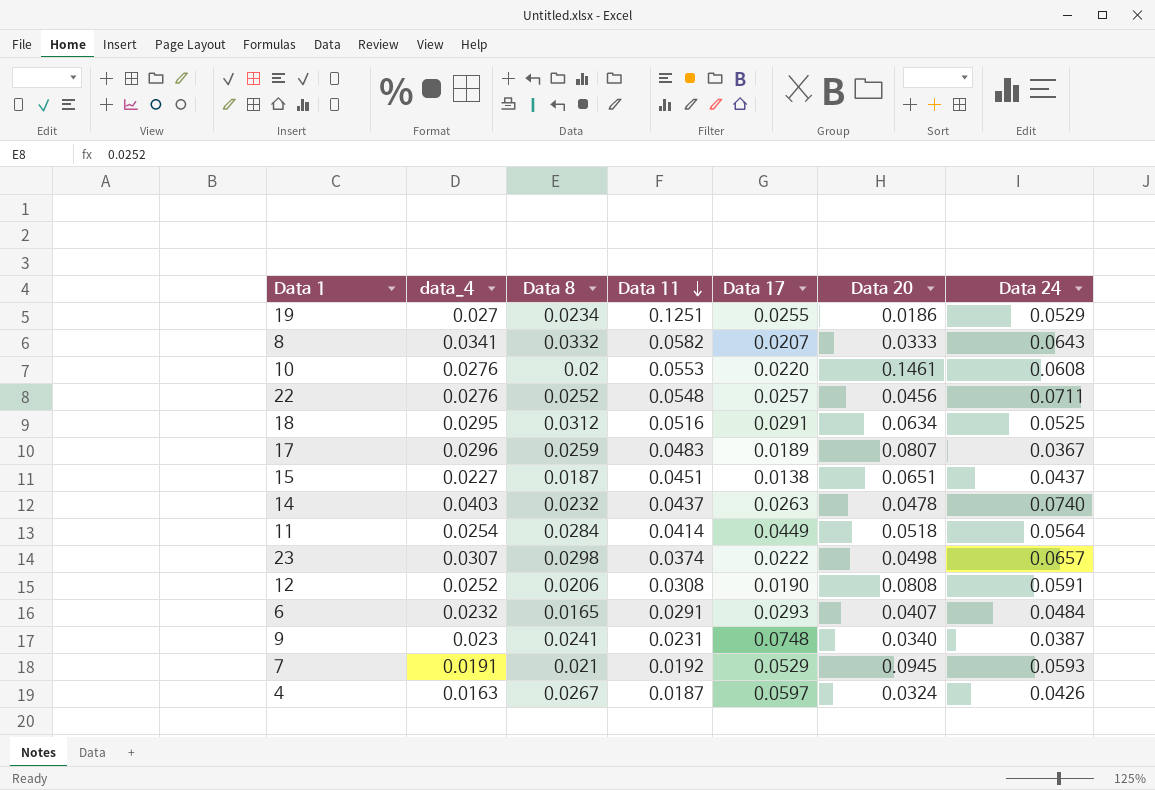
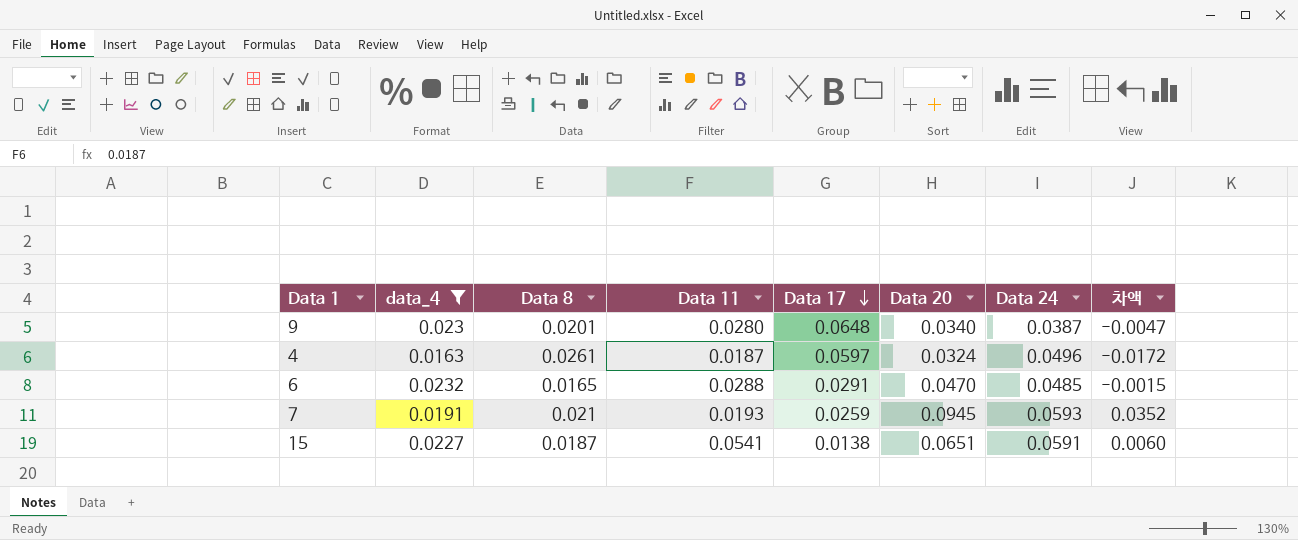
filter: none -> data_4 <= 0.0232
row order: Data 11 descending -> Data 17 descending
column 차액 | formula: none -> [Data 20] - [Data 24]
9 | Data 8: 0.0241 -> 0.0201
9 | Data 11: 0.0231 -> 0.0280
9 | Data 17: 0.0748 -> 0.0648
4 | Data 8: 0.0267 -> 0.0261
4 | Data 24: 0.0426 -> 0.0496
6 | Data 11: 0.0291 -> 0.0288
6 | Data 17: 0.0293 -> 0.0291
6 | Data 20: 0.0407 -> 0.0470
6 | Data 24: 0.0484 -> 0.0485
7 | Data 11: 0.0192 -> 0.0193
7 | Data 17: 0.0529 -> 0.0259
15 | Data 11: 0.0451 -> 0.0541
15 | Data 24: 0.0437 -> 0.0591

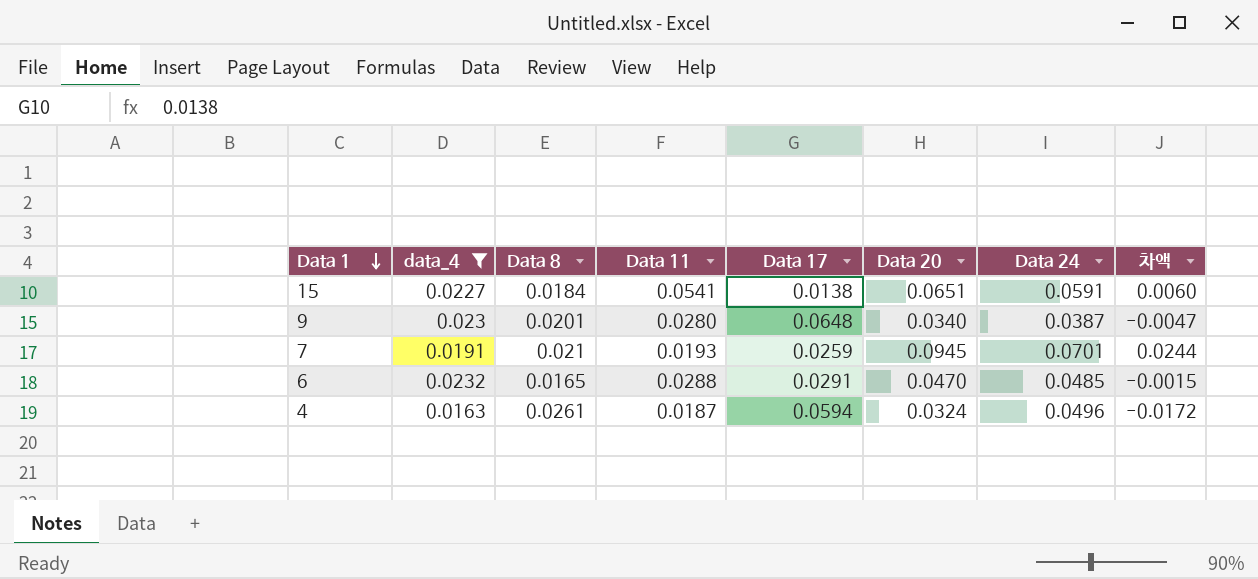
row order: Data 17 descending -> Data 1 descending
15 | Data 8: 0.0187 -> 0.0184
7 | Data 24: 0.0593 -> 0.0701
7 | 차액: 0.0352 -> 0.0244
4 | Data 17: 0.0597 -> 0.0594

